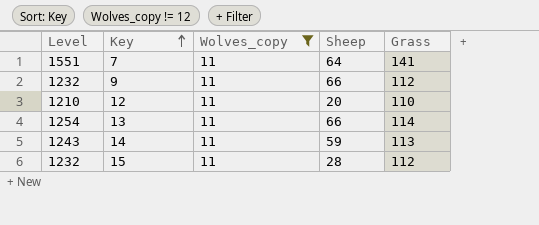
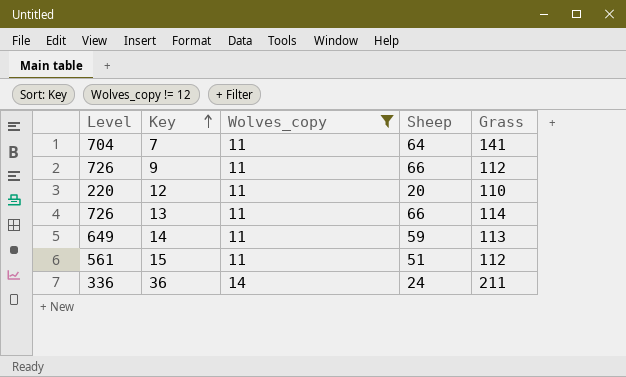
column Level | formula: [Wolves_copy] * [Grass] -> [Wolves_copy] * [Sheep]
15 | Sheep: 28 -> 51
row 36: none -> 336 | 14 | 24 | 211

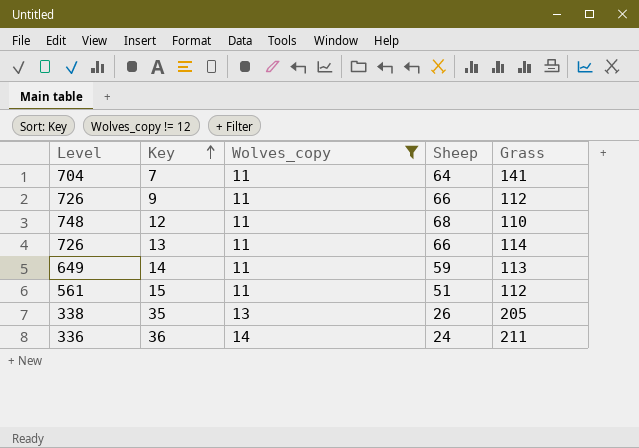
12 | Level: 220 -> 748
12 | Sheep: 20 -> 68
row 35: none -> 338 | 13 | 26 | 205

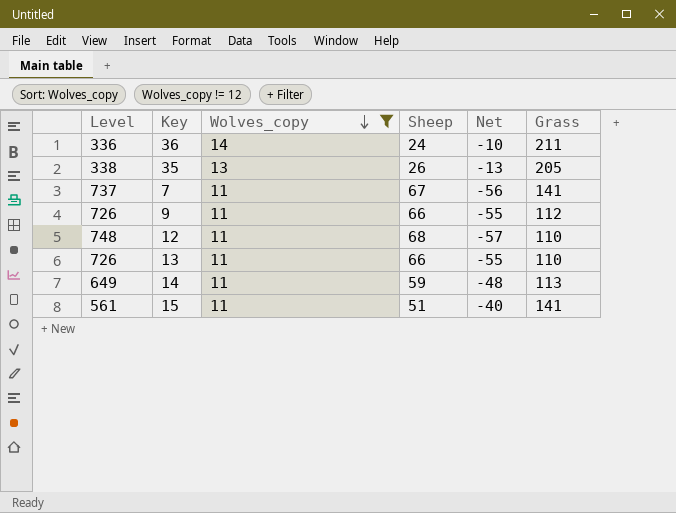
row order: Key ascending -> Wolves_copy descending
column Net | formula: none -> [Wolves_copy] - [Sheep]
7 | Level: 704 -> 737
7 | Sheep: 64 -> 67
13 | Grass: 114 -> 110
15 | Grass: 112 -> 141

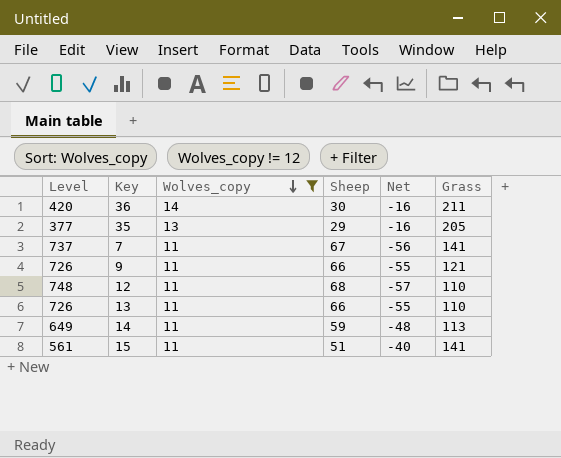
36 | Level: 336 -> 420
36 | Sheep: 24 -> 30
36 | Net: -10 -> -16
35 | Level: 338 -> 377
35 | Sheep: 26 -> 29
35 | Net: -13 -> -16
9 | Grass: 112 -> 121

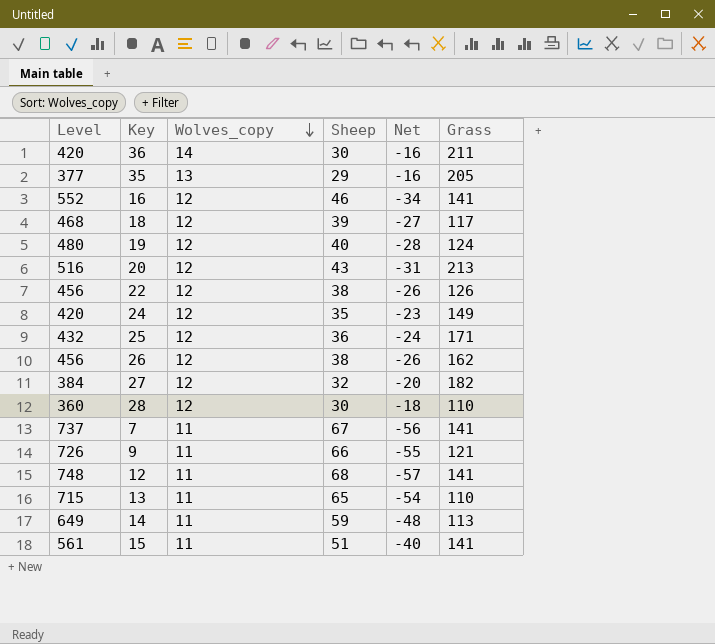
filter: Wolves_copy != 12 -> none
12 | Grass: 110 -> 141
13 | Level: 726 -> 715
13 | Sheep: 66 -> 65
13 | Net: -55 -> -54

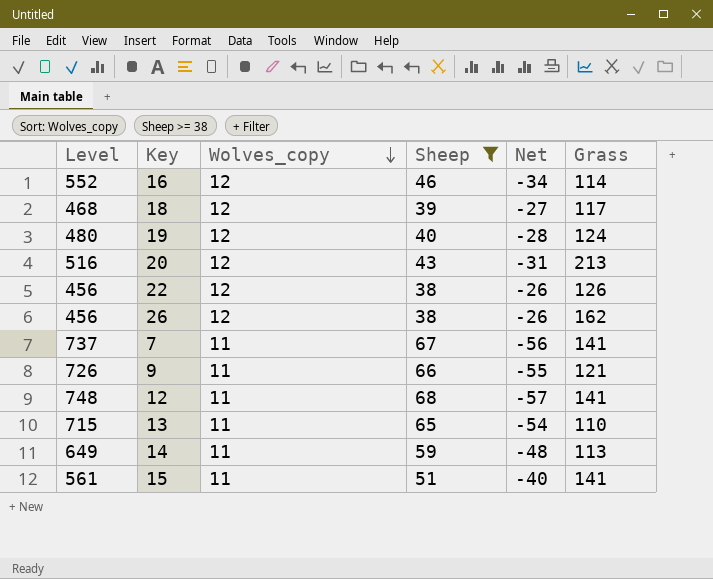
filter: none -> Sheep >= 38
16 | Grass: 141 -> 114

